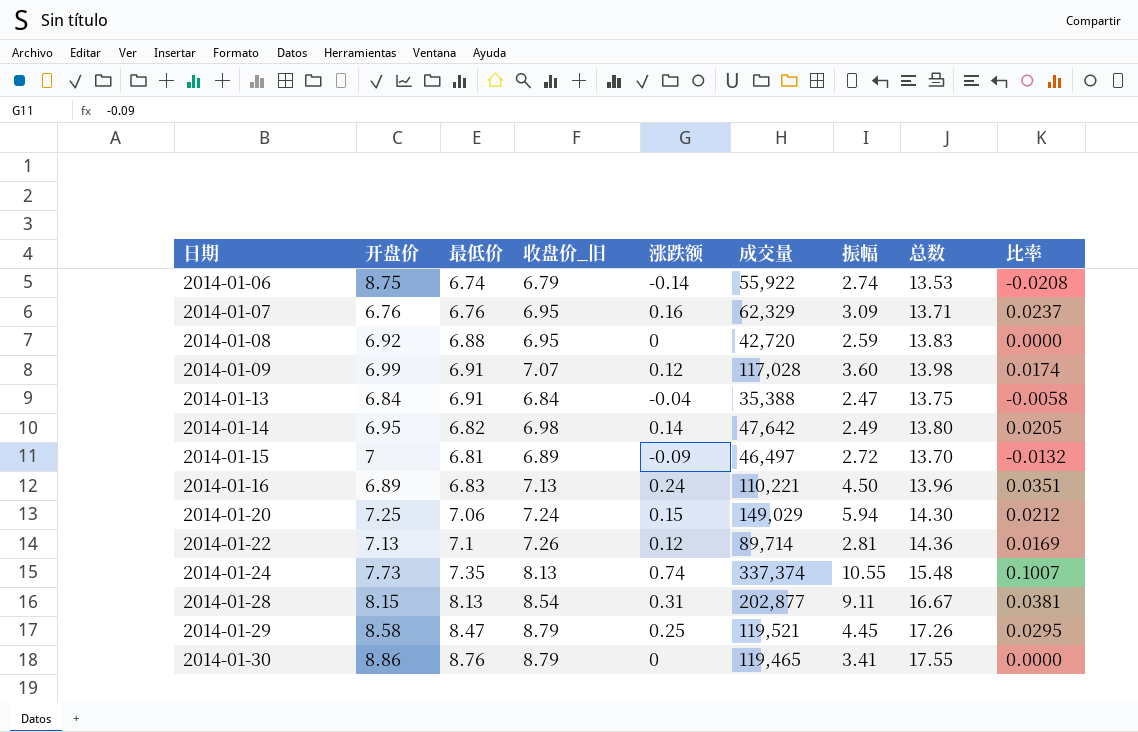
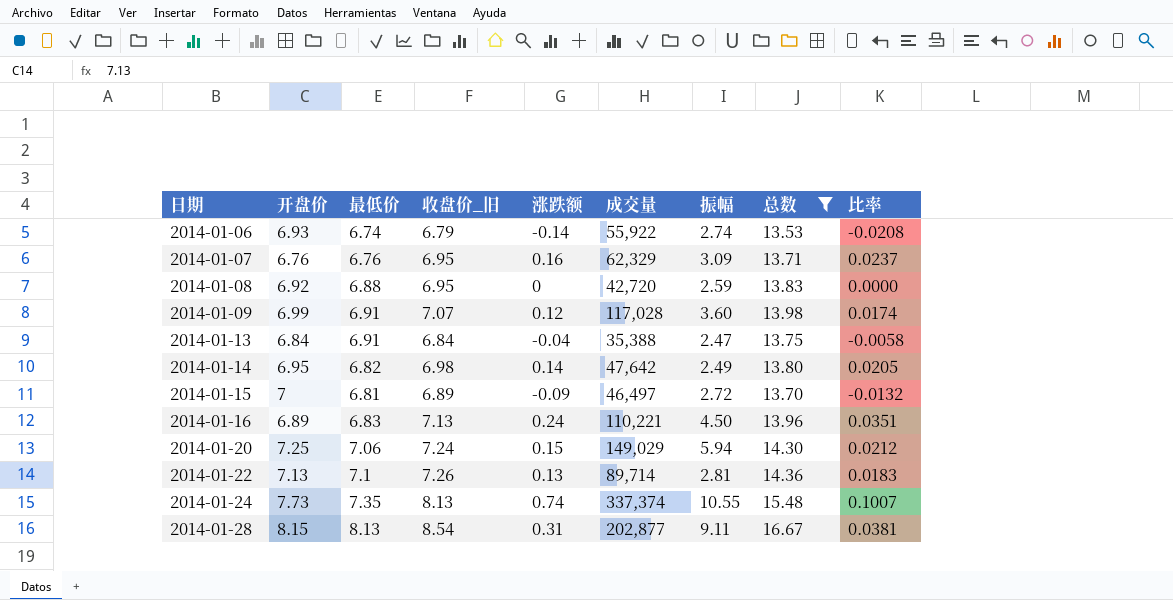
filter: none -> 总数 <= 16.67
2014-01-06 | 开盘价: 8.75 -> 6.93
2014-01-22 | 涨跌额: 0.12 -> 0.13
2014-01-22 | 比率: 0.0169 -> 0.0183

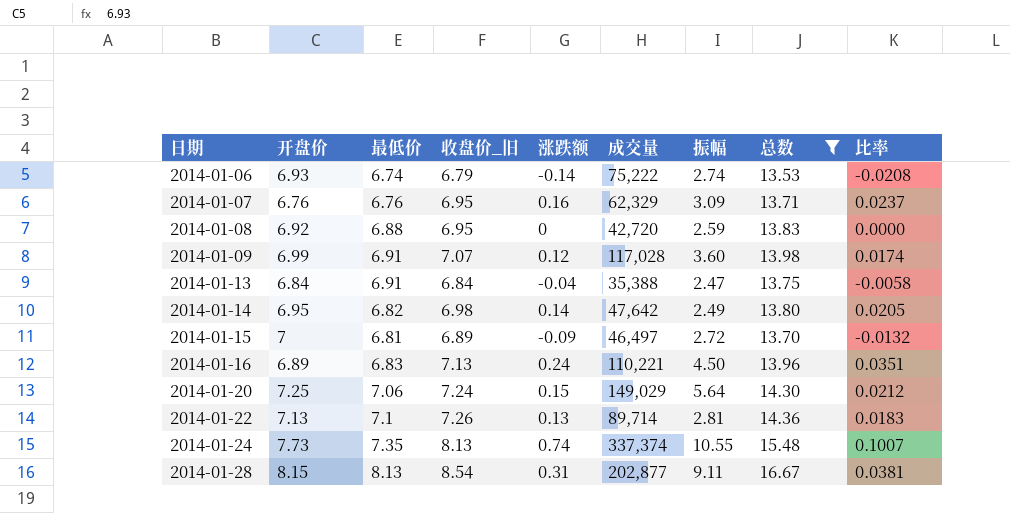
2014-01-06 | 成交量: 55,922 -> 75,222
2014-01-20 | 振幅: 5.94 -> 5.64

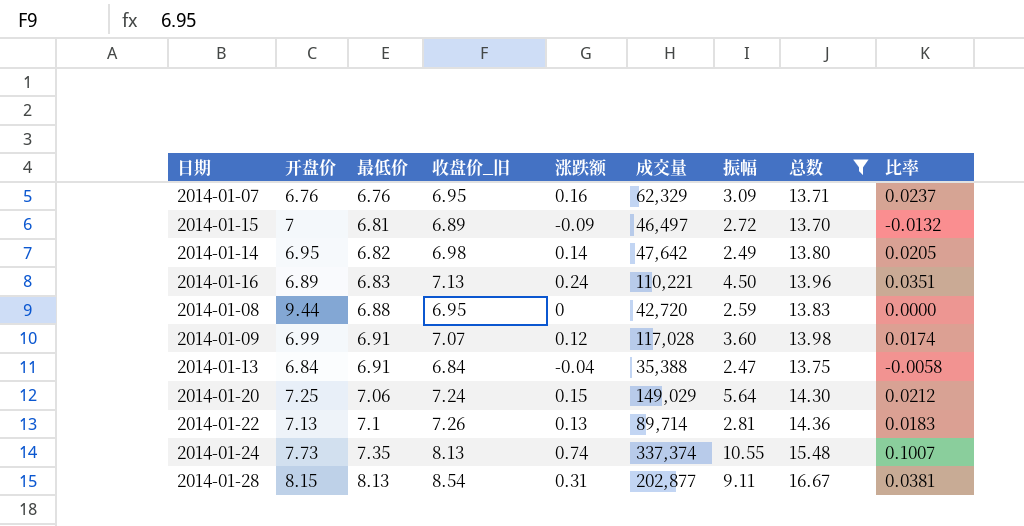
row order: 日期 ascending -> 最低价 ascending
row 2014-01-06: 6.93 | 6.74 | 6.79 | -0.14 | 75,222 | 2.74 | 13.53 | -0.0208 -> none
2014-01-08 | 开盘价: 6.92 -> 9.44

